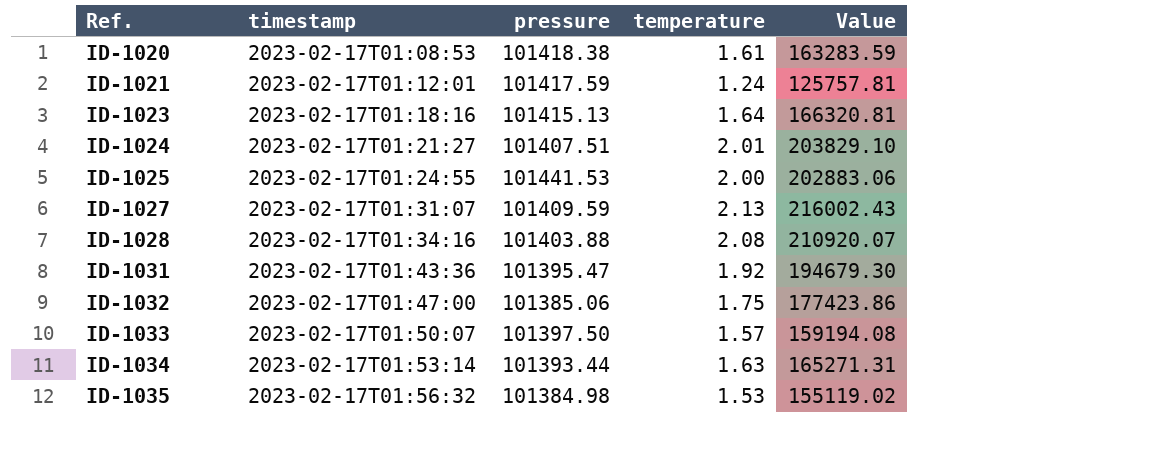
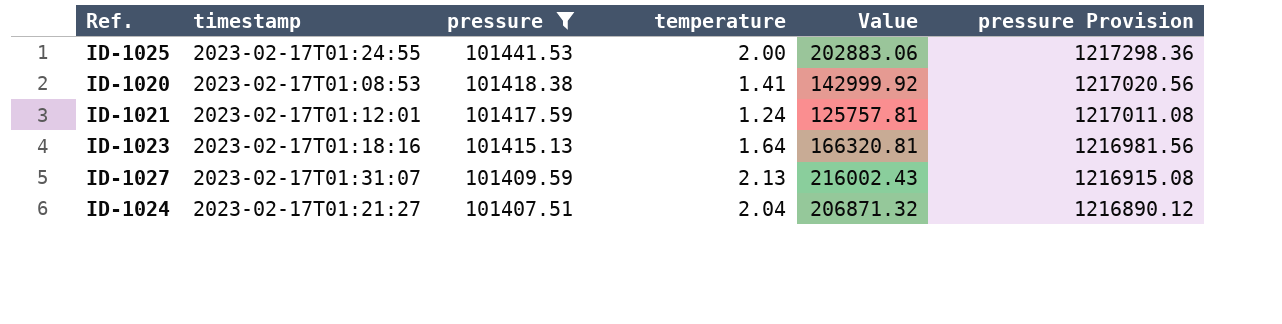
filter: none -> pressure >= 101407.51
row order: Ref. ascending -> pressure descending
column pressure Provision | formula: none -> [pressure] * 12
ID-1020 | temperature: 1.61 -> 1.41
ID-1020 | Value: 163283.59 -> 142999.92
ID-1024 | temperature: 2.01 -> 2.04
ID-1024 | Value: 203829.10 -> 206871.32

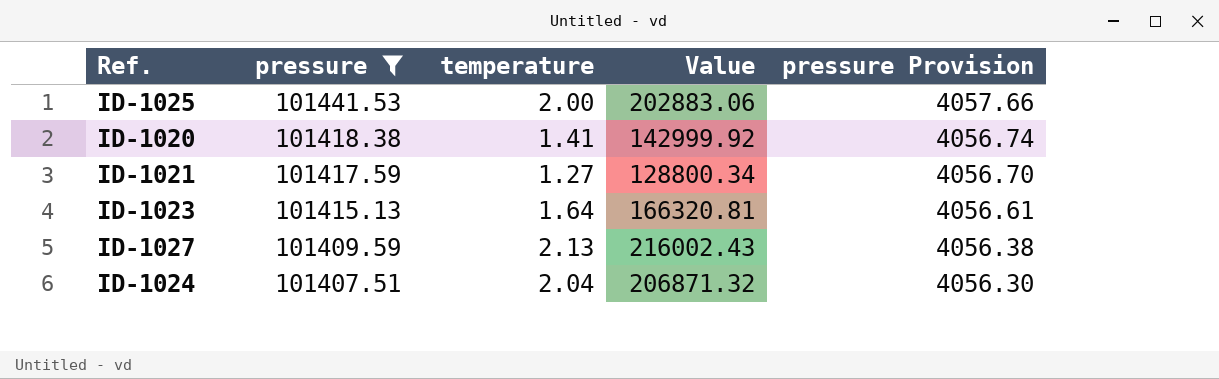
column timestamp | position: 2 -> none
column pressure Provision | formula: [pressure] * 12 -> [pressure] * 0.04
ID-1021 | temperature: 1.24 -> 1.27
ID-1021 | Value: 125757.81 -> 128800.34

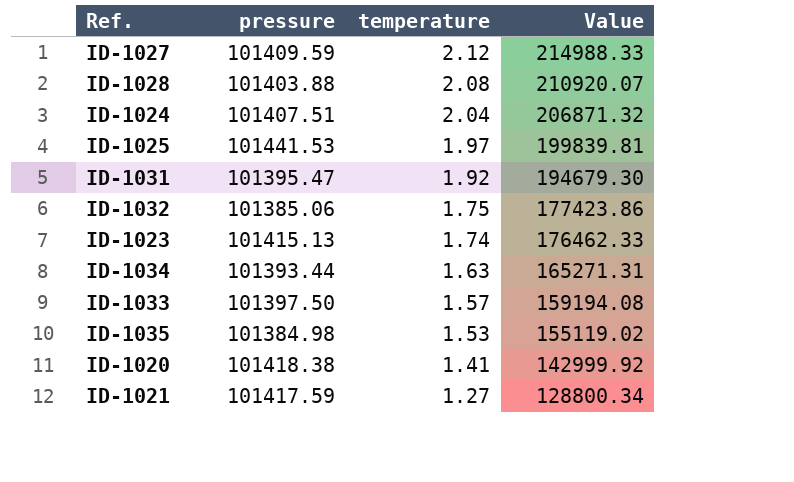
filter: pressure >= 101407.51 -> none
row order: pressure descending -> temperature descending
column pressure Provision | formula: [pressure] * 0.04 -> none
ID-1027 | temperature: 2.13 -> 2.12
ID-1027 | Value: 216002.43 -> 214988.33
ID-1025 | temperature: 2.00 -> 1.97
ID-1025 | Value: 202883.06 -> 199839.81
ID-1023 | temperature: 1.64 -> 1.74
ID-1023 | Value: 166320.81 -> 176462.33

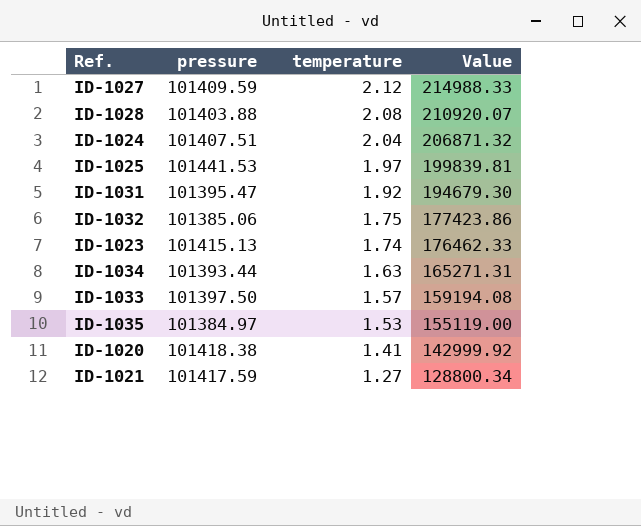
ID-1035 | pressure: 101384.98 -> 101384.97
ID-1035 | Value: 155119.02 -> 155119.00

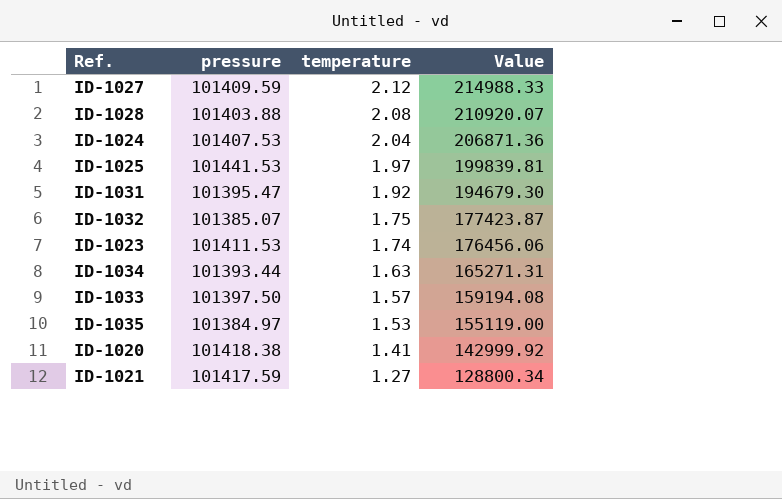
ID-1024 | pressure: 101407.51 -> 101407.53
ID-1024 | Value: 206871.32 -> 206871.36
ID-1032 | pressure: 101385.06 -> 101385.07
ID-1032 | Value: 177423.86 -> 177423.87
ID-1023 | pressure: 101415.13 -> 101411.53
ID-1023 | Value: 176462.33 -> 176456.06

